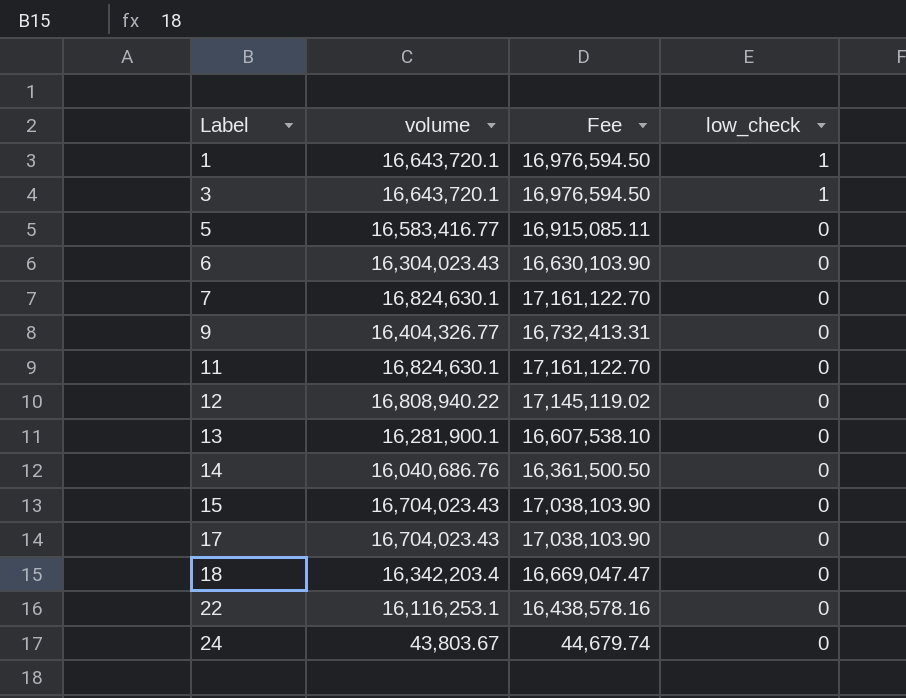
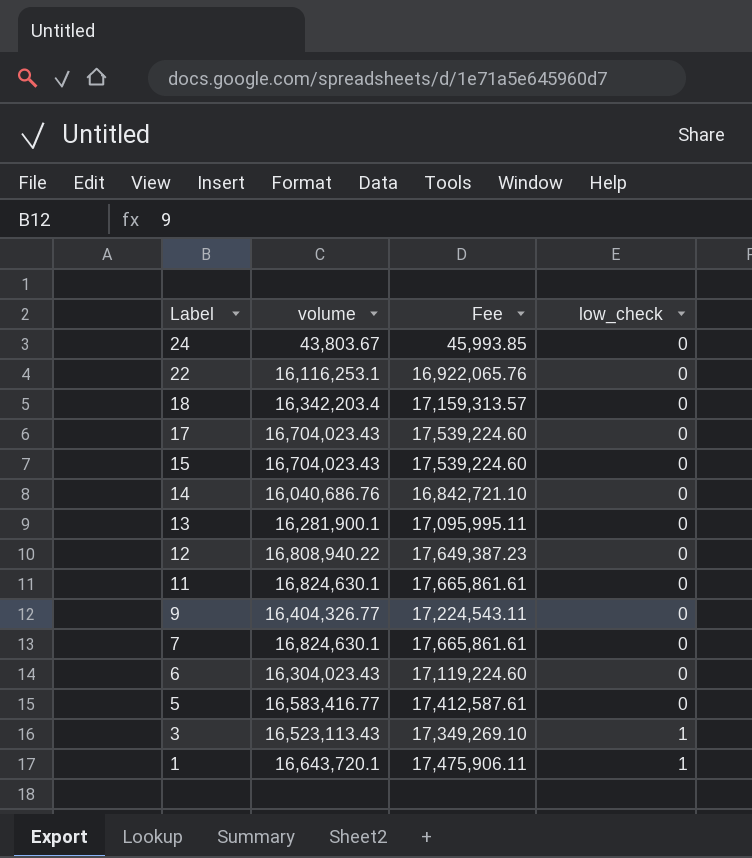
row order: Label ascending -> Label descending
column Fee | formula: [volume] * 1.02 -> [volume] * 1.05
3 | volume: 16,643,720.1 -> 16,523,113.43

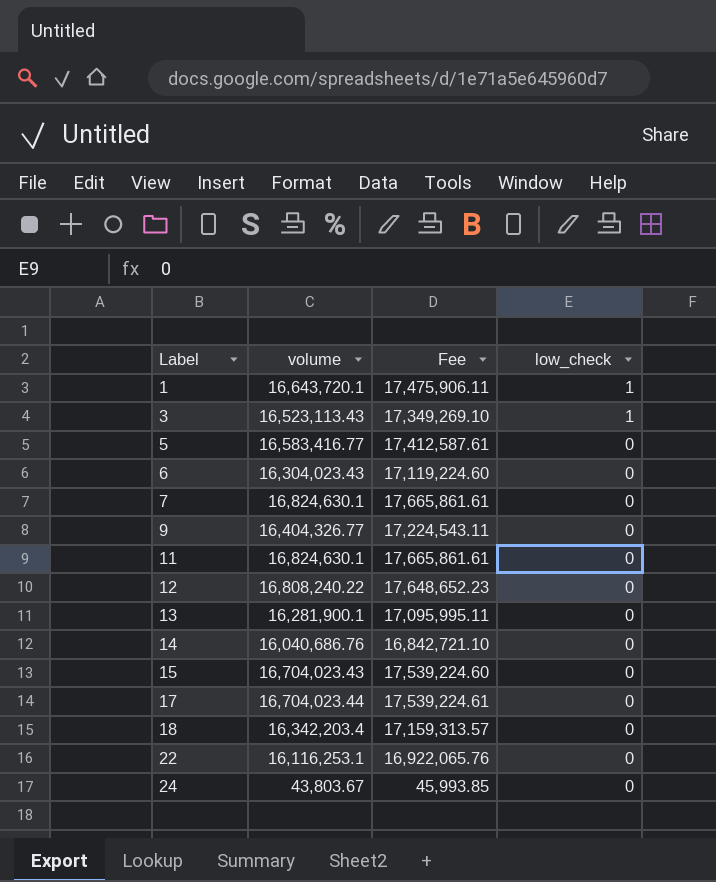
row order: Label descending -> Label ascending
12 | volume: 16,808,940.22 -> 16,808,240.22
12 | Fee: 17,649,387.23 -> 17,648,652.23
17 | volume: 16,704,023.43 -> 16,704,023.44
17 | Fee: 17,539,224.60 -> 17,539,224.61

